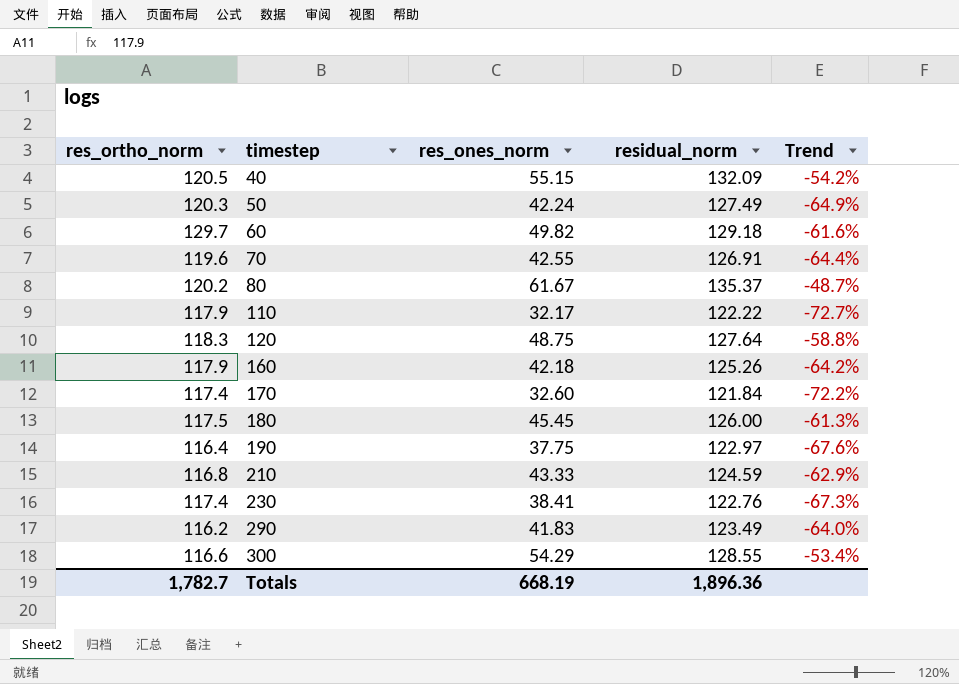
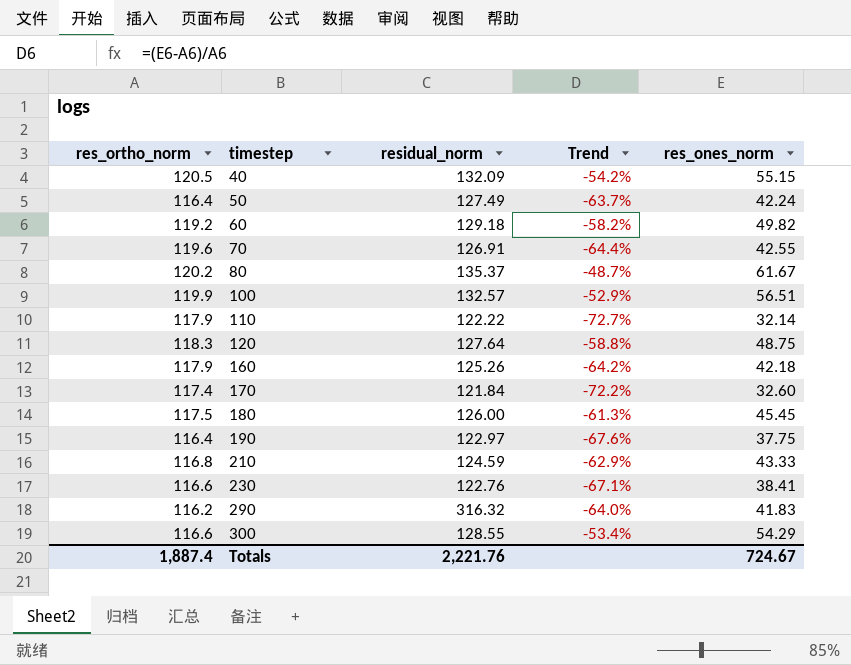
column res_ones_norm | position: 3 -> 5
50 | res_ortho_norm: 120.3 -> 116.4
50 | Trend: -64.9% -> -63.7%
60 | res_ortho_norm: 129.7 -> 119.2
60 | Trend: -61.6% -> -58.2%
row 100: none -> 119.9 | 132.57 | -52.9% | 56.51
110 | res_ones_norm: 32.17 -> 32.14
230 | res_ortho_norm: 117.4 -> 116.6
230 | Trend: -67.3% -> -67.1%
290 | residual_norm: 123.49 -> 316.32
Totals | res_ortho_norm: 1,782.7 -> 1,887.4
Totals | residual_norm: 1,896.36 -> 2,221.76
Totals | res_ones_norm: 668.19 -> 724.67

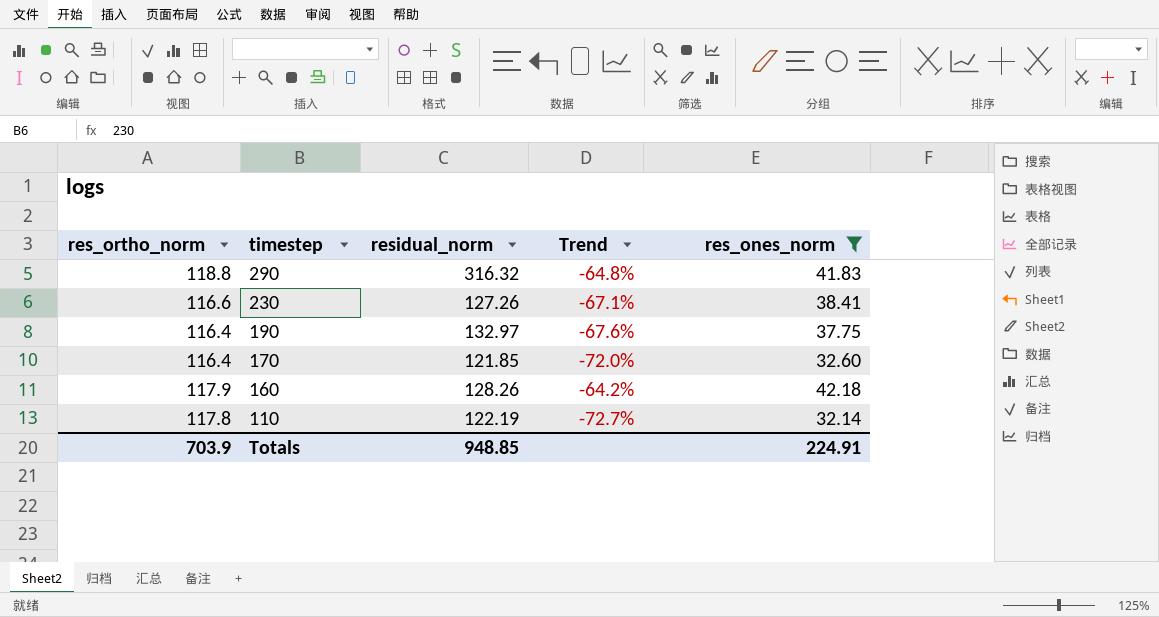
filter: none -> res_ones_norm <= 42.18
row order: timestep ascending -> timestep descending
290 | res_ortho_norm: 116.2 -> 118.8
290 | Trend: -64.0% -> -64.8%
230 | residual_norm: 122.76 -> 127.26
190 | residual_norm: 122.97 -> 132.97
170 | res_ortho_norm: 117.4 -> 116.4
170 | residual_norm: 121.84 -> 121.85
170 | Trend: -72.2% -> -72.0%
160 | residual_norm: 125.26 -> 128.26
110 | res_ortho_norm: 117.9 -> 117.8
110 | residual_norm: 122.22 -> 122.19
Totals | res_ortho_norm: 1,887.4 -> 703.9
Totals | residual_norm: 2,221.76 -> 948.85
Totals | res_ones_norm: 724.67 -> 224.91

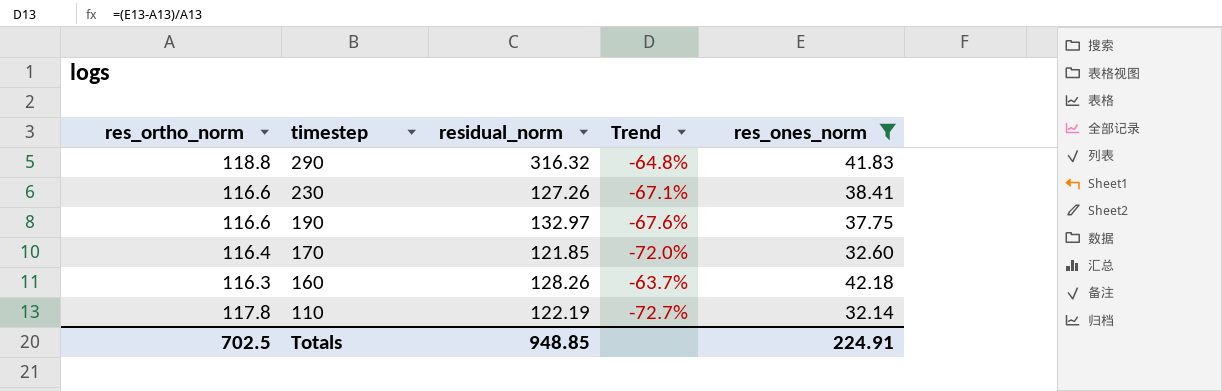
190 | res_ortho_norm: 116.4 -> 116.6
160 | res_ortho_norm: 117.9 -> 116.3
160 | Trend: -64.2% -> -63.7%
Totals | res_ortho_norm: 703.9 -> 702.5

